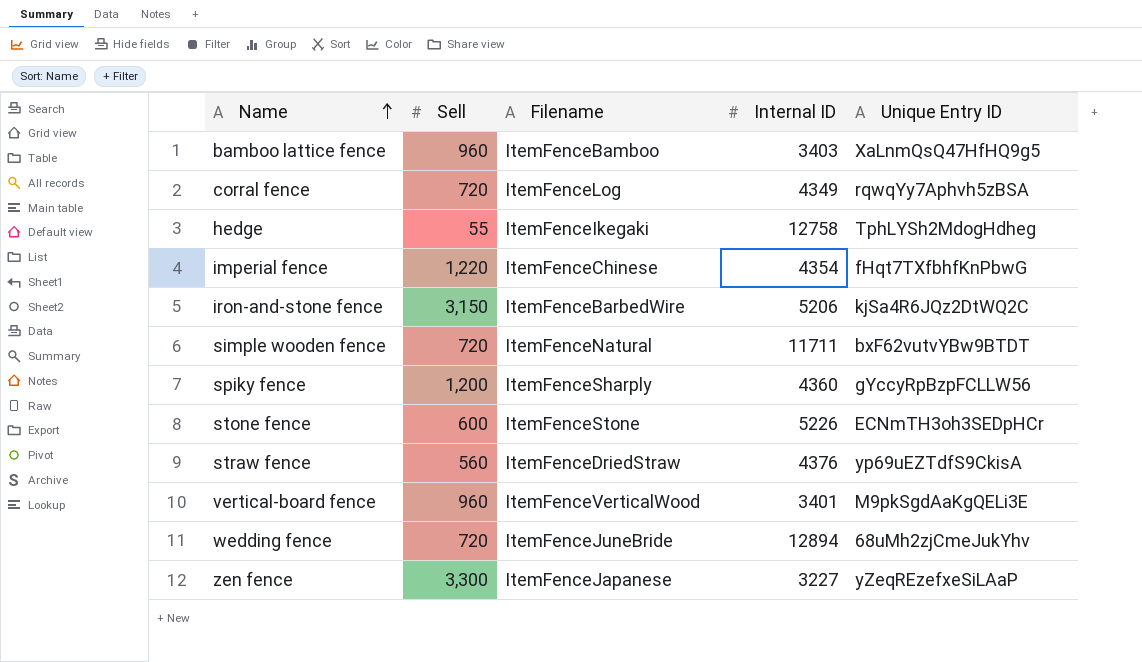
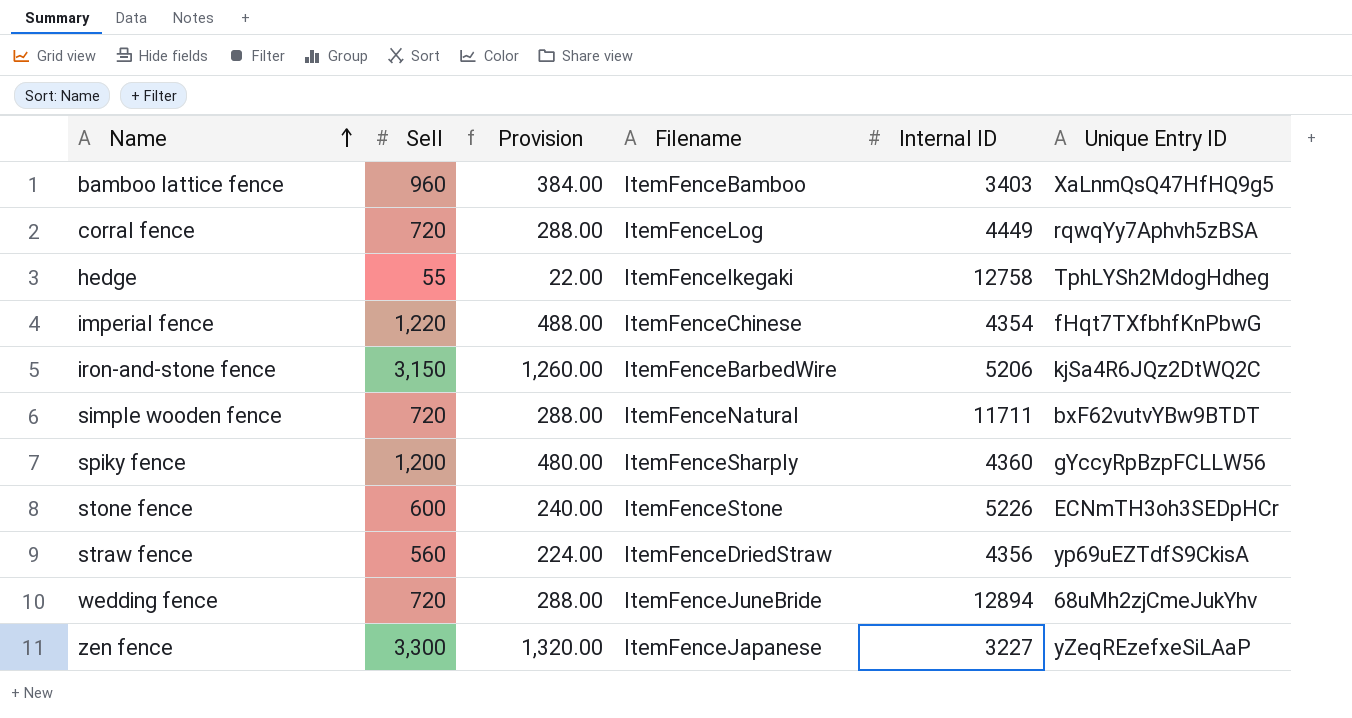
column Provision | formula: none -> [Sell] * 0.4
row vertical-board fence: 960 | ItemFenceVerticalWood | 3401 | M9pkSgdAaKgQELi3E -> none
corral fence | Internal ID: 4349 -> 4449
straw fence | Internal ID: 4376 -> 4356

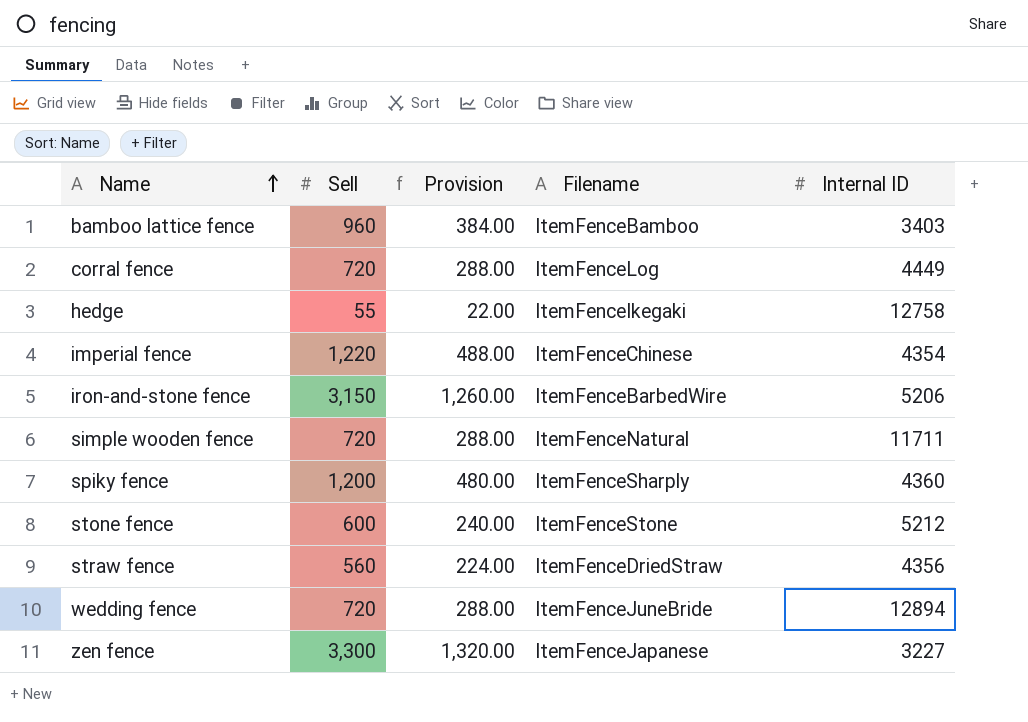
column Unique Entry ID | position: 6 -> none
stone fence | Internal ID: 5226 -> 5212

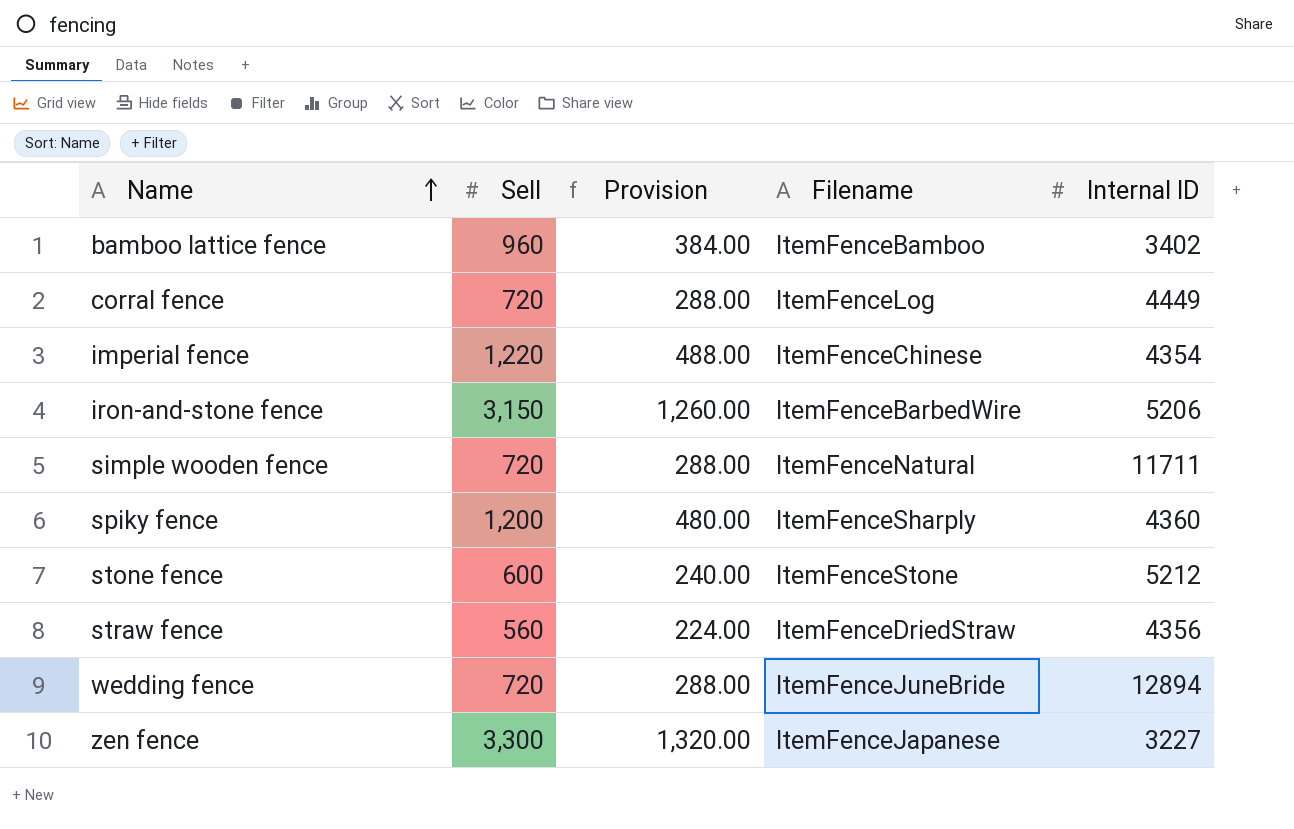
row hedge: 55 | 22.00 | ItemFenceIkegaki | 12758 -> none
bamboo lattice fence | Internal ID: 3403 -> 3402

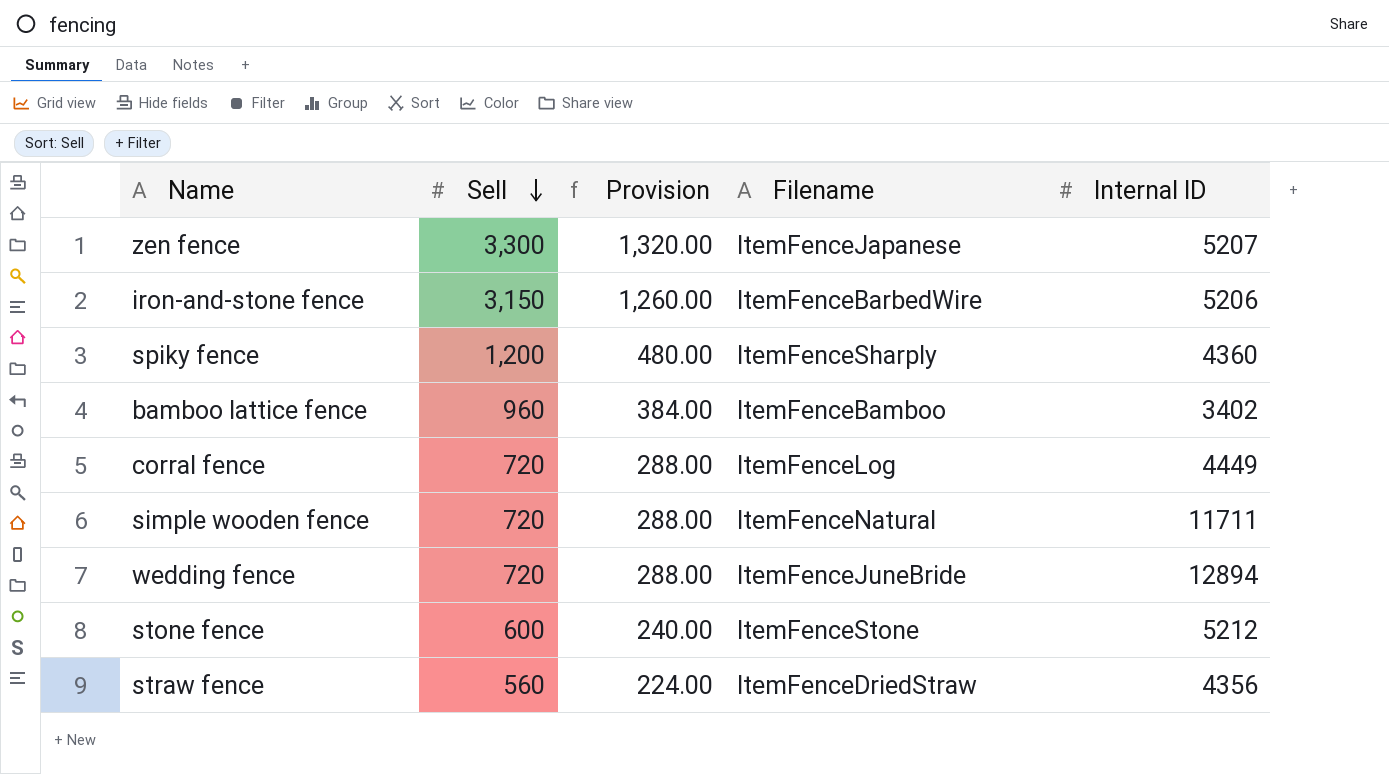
row order: Name ascending -> Sell descending
row imperial fence: 1,220 | 488.00 | ItemFenceChinese | 4354 -> none
zen fence | Internal ID: 3227 -> 5207

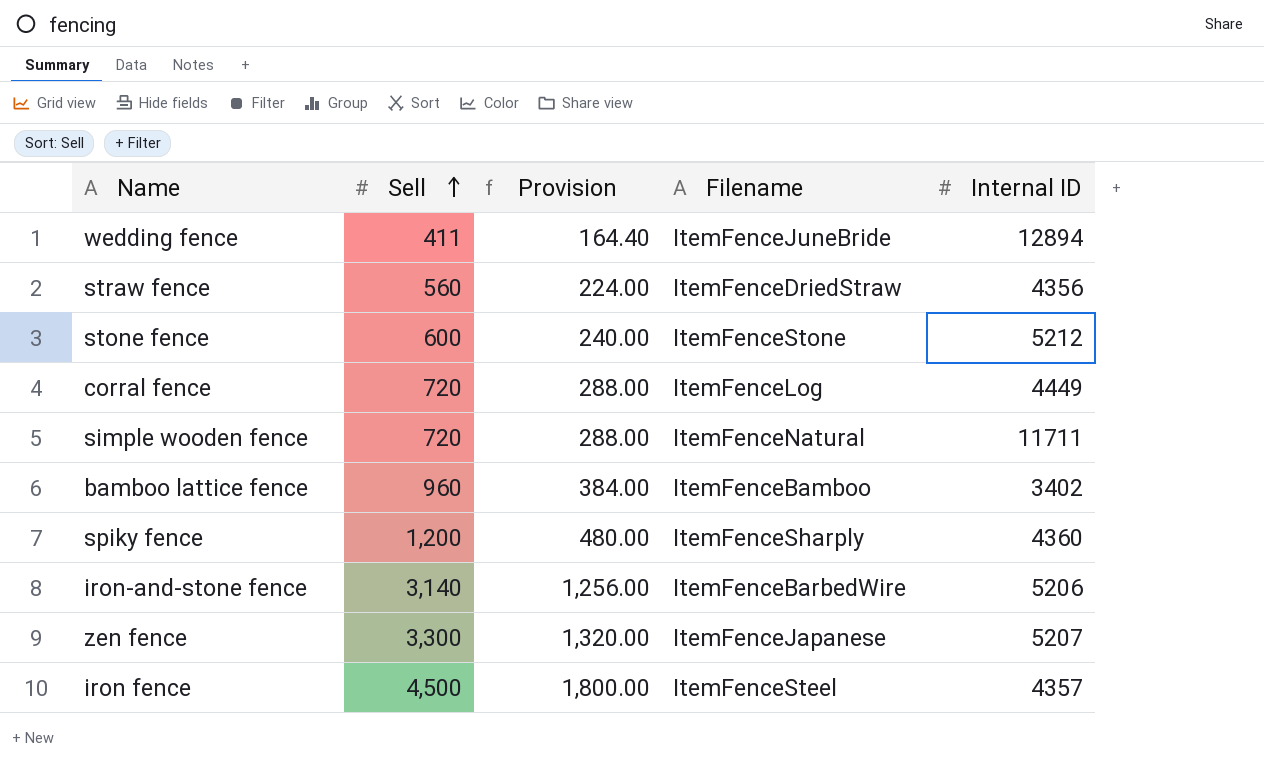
row order: Sell descending -> Sell ascending
wedding fence | Sell: 720 -> 411
wedding fence | Provision: 288.00 -> 164.40
iron-and-stone fence | Sell: 3,150 -> 3,140
iron-and-stone fence | Provision: 1,260.00 -> 1,256.00
row iron fence: none -> 4,500 | 1,800.00 | ItemFenceSteel | 4357

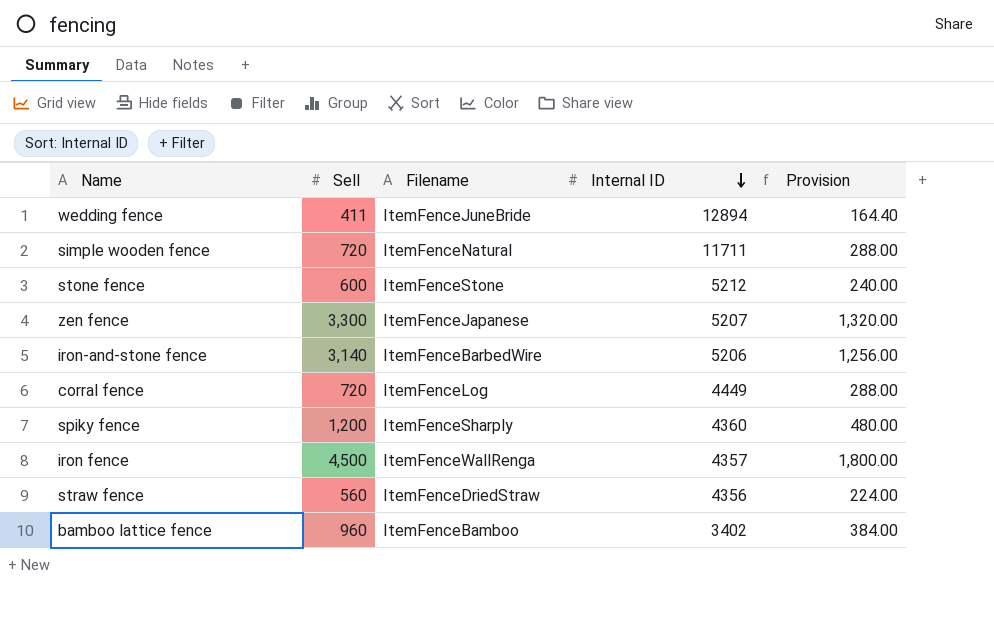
row order: Sell ascending -> Internal ID descending
column Provision | position: 3 -> 5
iron fence | Filename: ItemFenceSteel -> ItemFenceWallRenga

